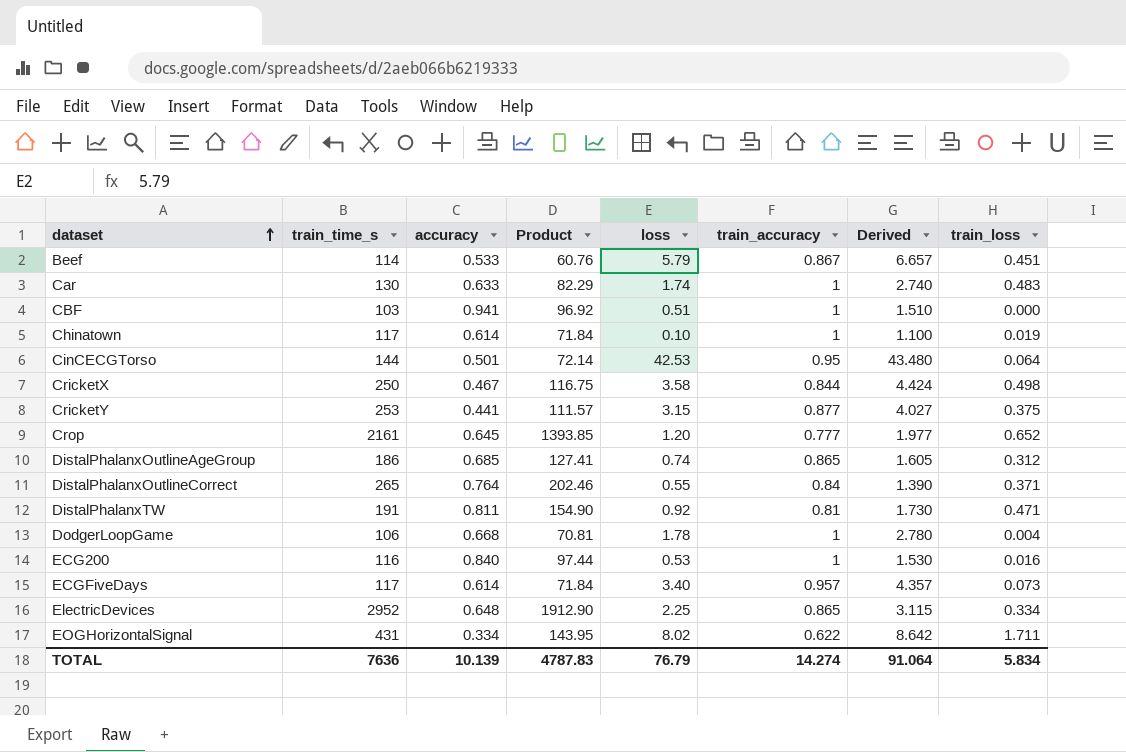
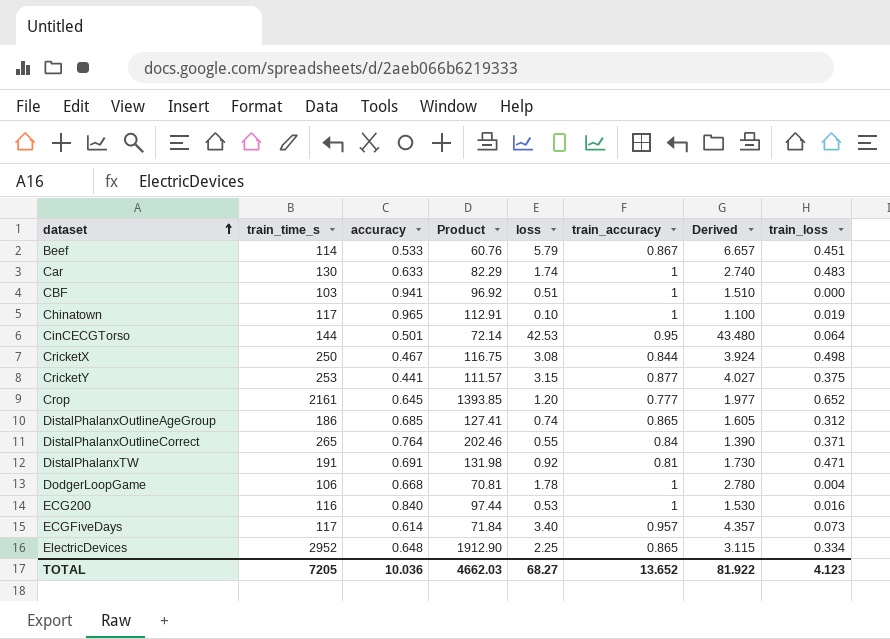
row EOGHorizontalSignal: 431 | 0.334 | 143.95 | 8.02 | 0.622 | 8.642 | 1.711 -> none
Chinatown | accuracy: 0.614 -> 0.965
Chinatown | Product: 71.84 -> 112.91
CricketX | loss: 3.58 -> 3.08
CricketX | Derived: 4.424 -> 3.924
DistalPhalanxTW | accuracy: 0.811 -> 0.691
DistalPhalanxTW | Product: 154.90 -> 131.98
TOTAL | train_time_s: 7636 -> 7205
TOTAL | accuracy: 10.139 -> 10.036
TOTAL | Product: 4787.83 -> 4662.03
TOTAL | loss: 76.79 -> 68.27
TOTAL | train_accuracy: 14.274 -> 13.652
TOTAL | Derived: 91.064 -> 81.922
TOTAL | train_loss: 5.834 -> 4.123

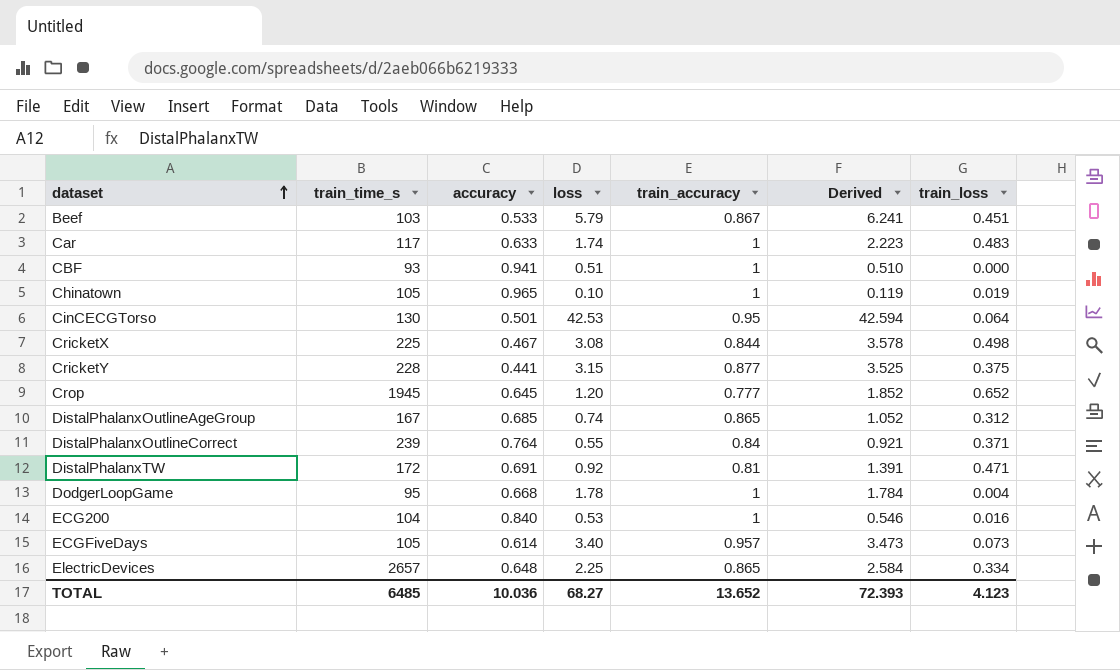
column Product | formula: [train_time_s] * [accuracy] -> none
column Derived | formula: [loss] + [train_accuracy] -> [loss] + [train_loss]
Beef | train_time_s: 114 -> 103
Car | train_time_s: 130 -> 117
CBF | train_time_s: 103 -> 93
Chinatown | train_time_s: 117 -> 105
CinCECGTorso | train_time_s: 144 -> 130
CricketX | train_time_s: 250 -> 225
CricketY | train_time_s: 253 -> 228
Crop | train_time_s: 2161 -> 1945
DistalPhalanxOutlineAgeGroup | train_time_s: 186 -> 167
DistalPhalanxOutlineCorrect | train_time_s: 265 -> 239
DistalPhalanxTW | train_time_s: 191 -> 172
DodgerLoopGame | train_time_s: 106 -> 95
ECG200 | train_time_s: 116 -> 104
ECGFiveDays | train_time_s: 117 -> 105
ElectricDevices | train_time_s: 2952 -> 2657
TOTAL | train_time_s: 7205 -> 6485
TOTAL | Derived: 81.922 -> 72.393

